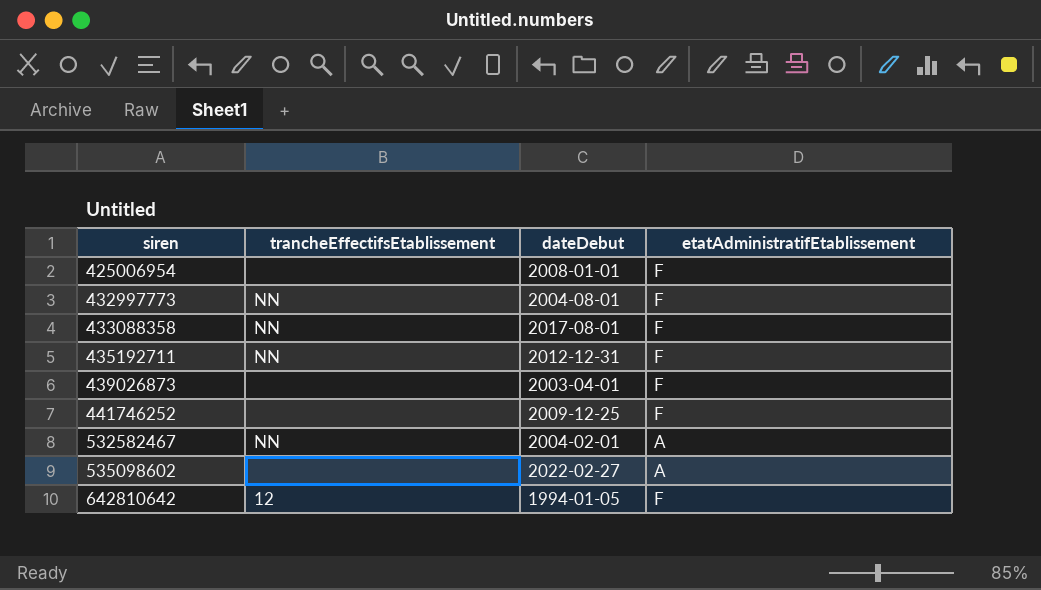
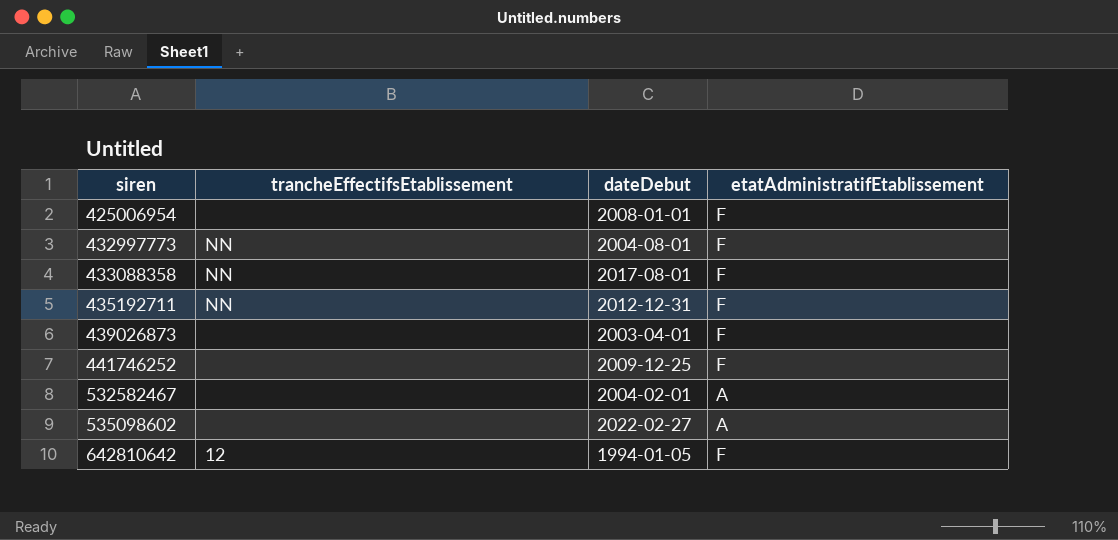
532582467 | trancheEffectifsEtablissement: NN -> none

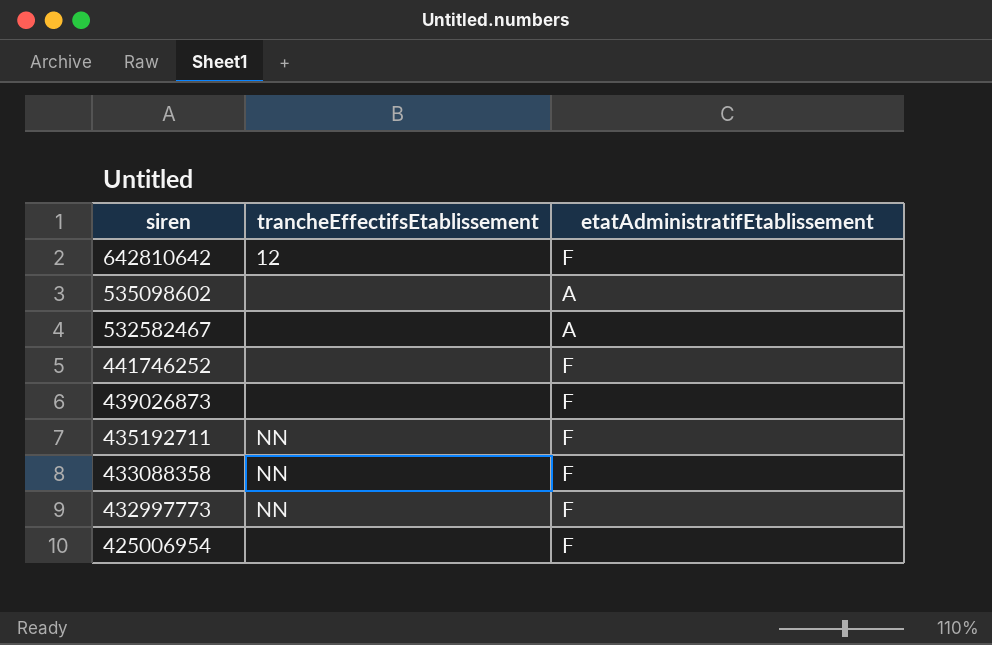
row order: siren ascending -> siren descending
column dateDebut | position: 3 -> none

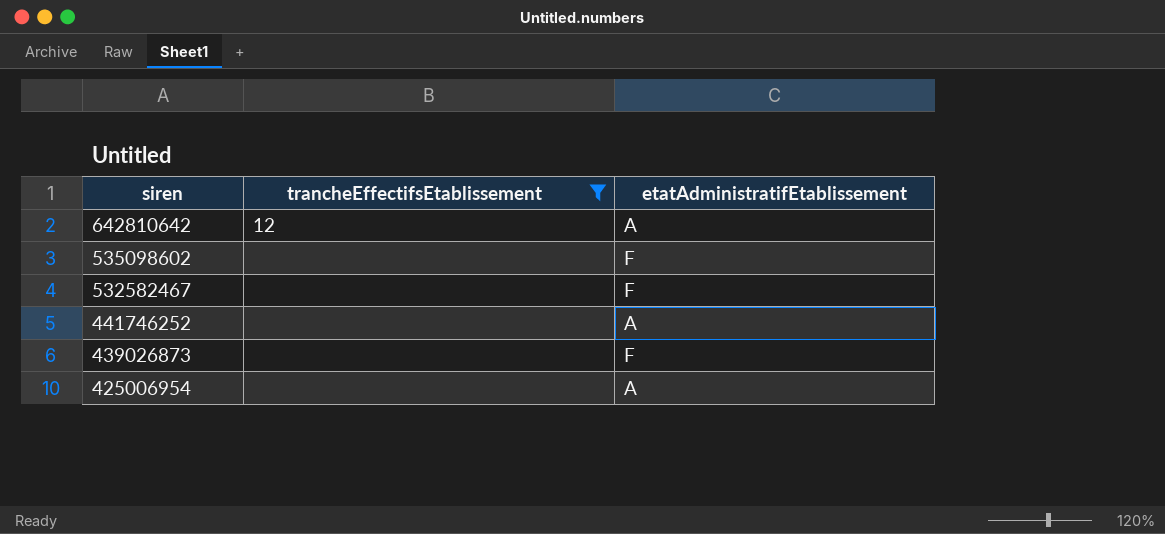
filter: none -> trancheEffectifsEtablissement != NN
642810642 | etatAdministratifEtablissement: F -> A
535098602 | etatAdministratifEtablissement: A -> F
532582467 | etatAdministratifEtablissement: A -> F
441746252 | etatAdministratifEtablissement: F -> A
425006954 | etatAdministratifEtablissement: F -> A

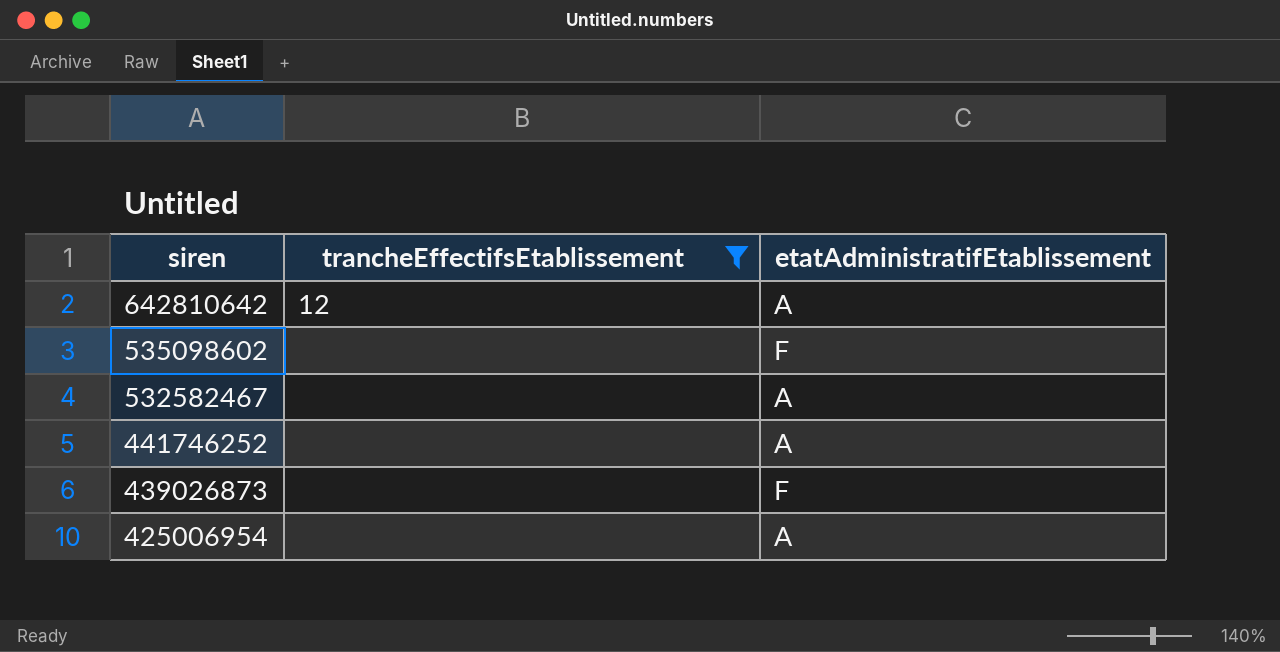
532582467 | etatAdministratifEtablissement: F -> A

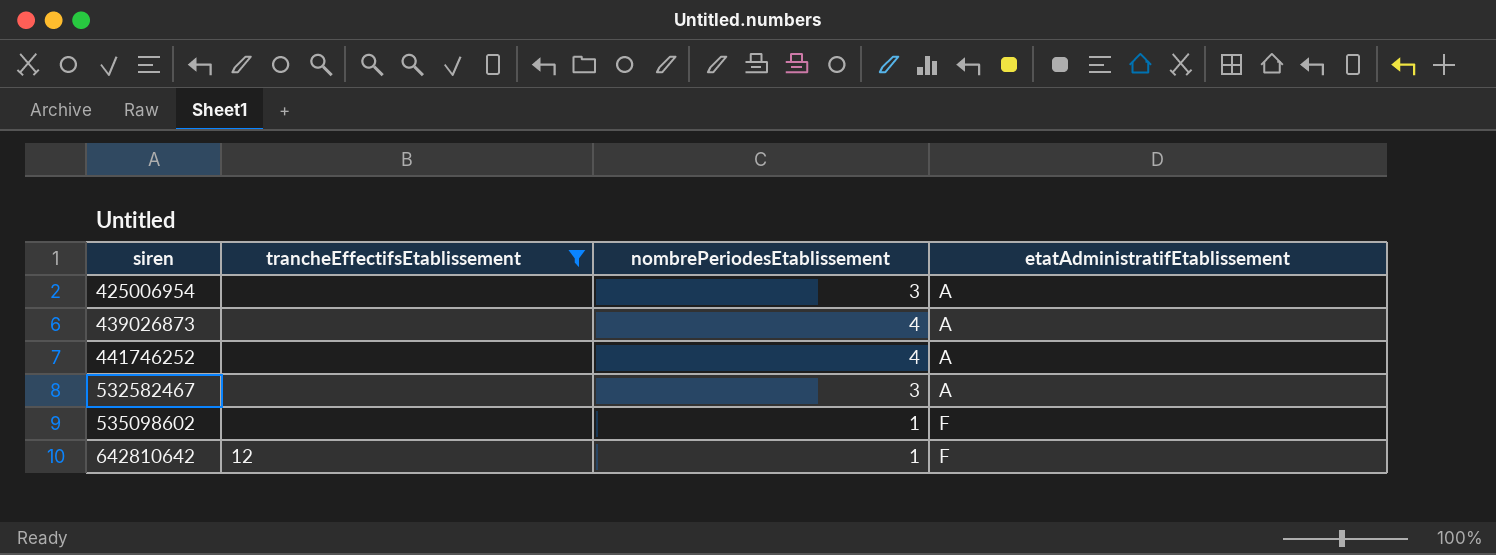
row order: siren descending -> siren ascending
column nombrePeriodesEtablissement | position: none -> 3
439026873 | etatAdministratifEtablissement: F -> A
642810642 | etatAdministratifEtablissement: A -> F

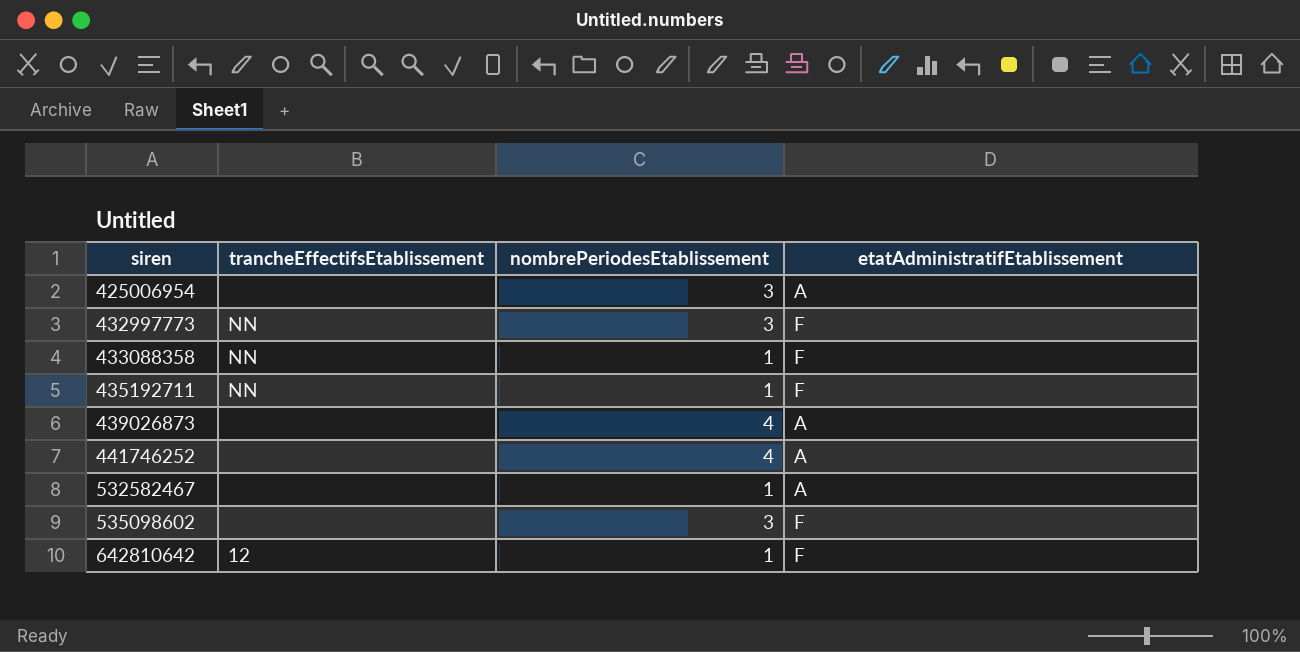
filter: trancheEffectifsEtablissement != NN -> none
532582467 | nombrePeriodesEtablissement: 3 -> 1
535098602 | nombrePeriodesEtablissement: 1 -> 3

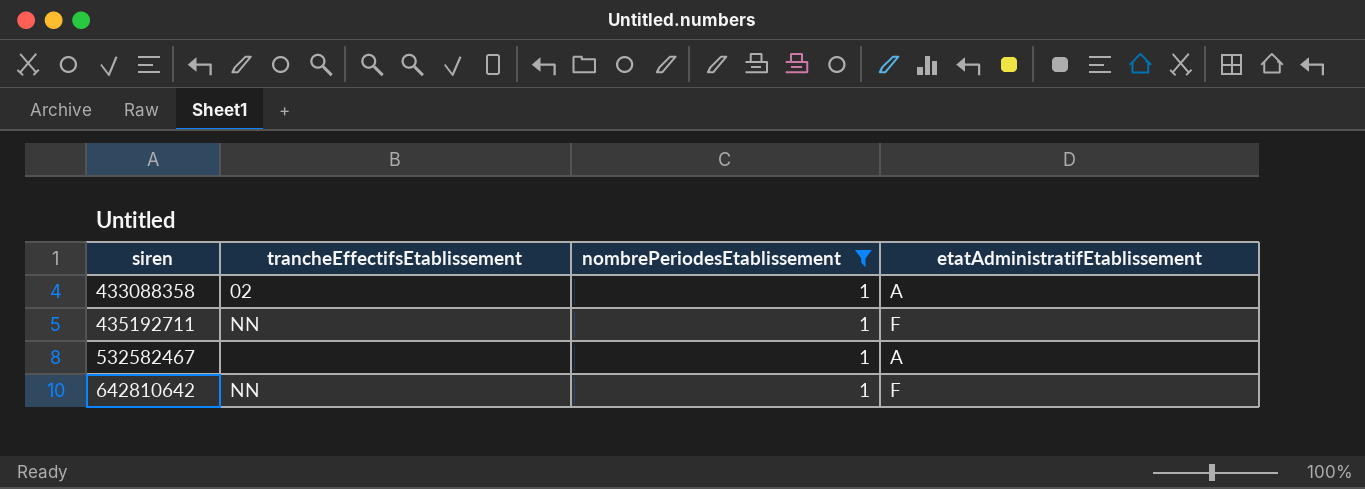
filter: none -> nombrePeriodesEtablissement = 1
433088358 | trancheEffectifsEtablissement: NN -> 02
433088358 | etatAdministratifEtablissement: F -> A
642810642 | trancheEffectifsEtablissement: 12 -> NN

